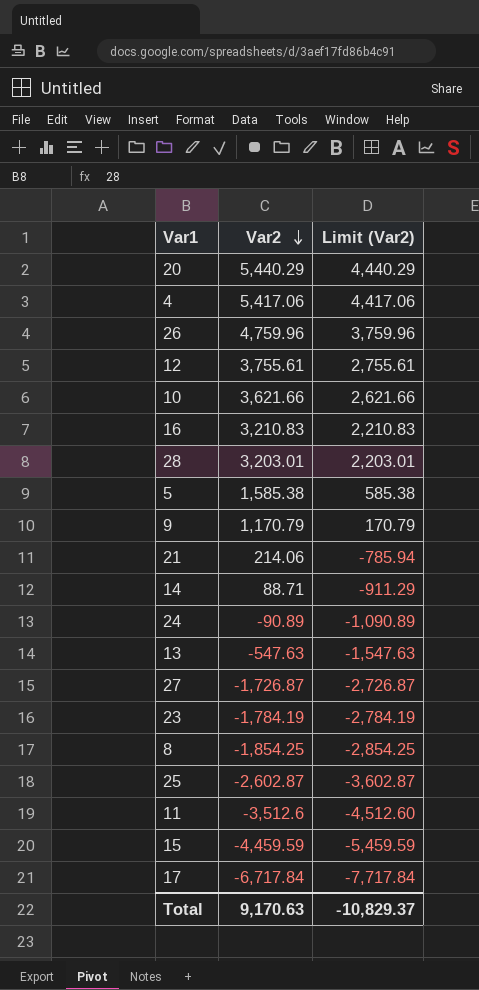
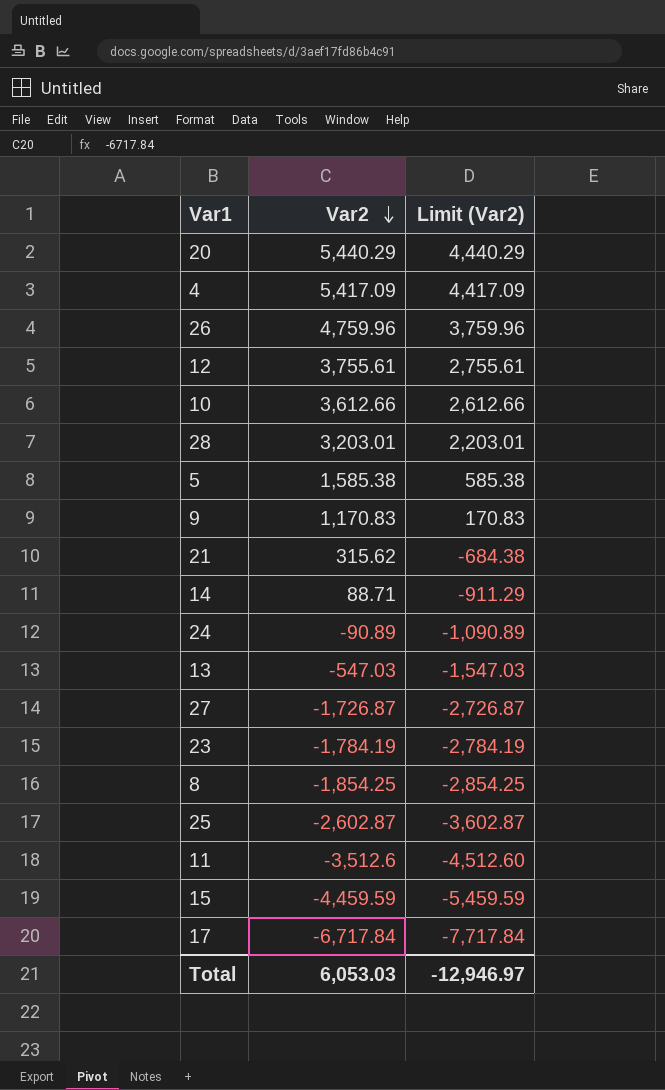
row 16: 3,210.83 | 2,210.83 -> none
4 | Var2: 5,417.06 -> 5,417.09
4 | Limit (Var2): 4,417.06 -> 4,417.09
10 | Var2: 3,621.66 -> 3,612.66
10 | Limit (Var2): 2,621.66 -> 2,612.66
9 | Var2: 1,170.79 -> 1,170.83
9 | Limit (Var2): 170.79 -> 170.83
21 | Var2: 214.06 -> 315.62
21 | Limit (Var2): -785.94 -> -684.38
13 | Var2: -547.63 -> -547.03
13 | Limit (Var2): -1,547.63 -> -1,547.03
Total | Var2: 9,170.63 -> 6,053.03
Total | Limit (Var2): -10,829.37 -> -12,946.97

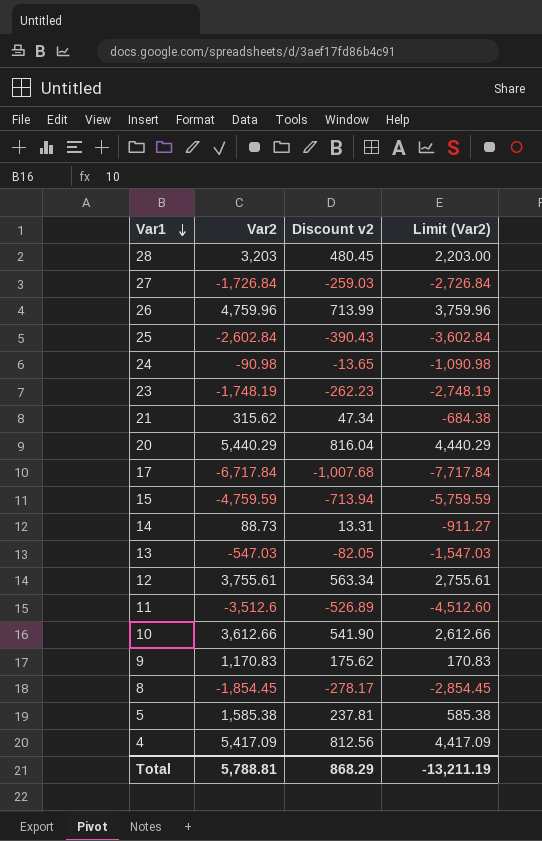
row order: Var2 descending -> Var1 descending
column Discount v2 | formula: none -> [Var2] * 0.15
28 | Var2: 3,203.01 -> 3,203
28 | Limit (Var2): 2,203.01 -> 2,203.00
27 | Var2: -1,726.87 -> -1,726.84
27 | Limit (Var2): -2,726.87 -> -2,726.84
25 | Var2: -2,602.87 -> -2,602.84
25 | Limit (Var2): -3,602.87 -> -3,602.84
24 | Var2: -90.89 -> -90.98
24 | Limit (Var2): -1,090.89 -> -1,090.98
23 | Var2: -1,784.19 -> -1,748.19
23 | Limit (Var2): -2,784.19 -> -2,748.19
15 | Var2: -4,459.59 -> -4,759.59
15 | Limit (Var2): -5,459.59 -> -5,759.59
14 | Var2: 88.71 -> 88.73
14 | Limit (Var2): -911.29 -> -911.27
8 | Var2: -1,854.25 -> -1,854.45
8 | Limit (Var2): -2,854.25 -> -2,854.45
Total | Var2: 6,053.03 -> 5,788.81
Total | Limit (Var2): -12,946.97 -> -13,211.19

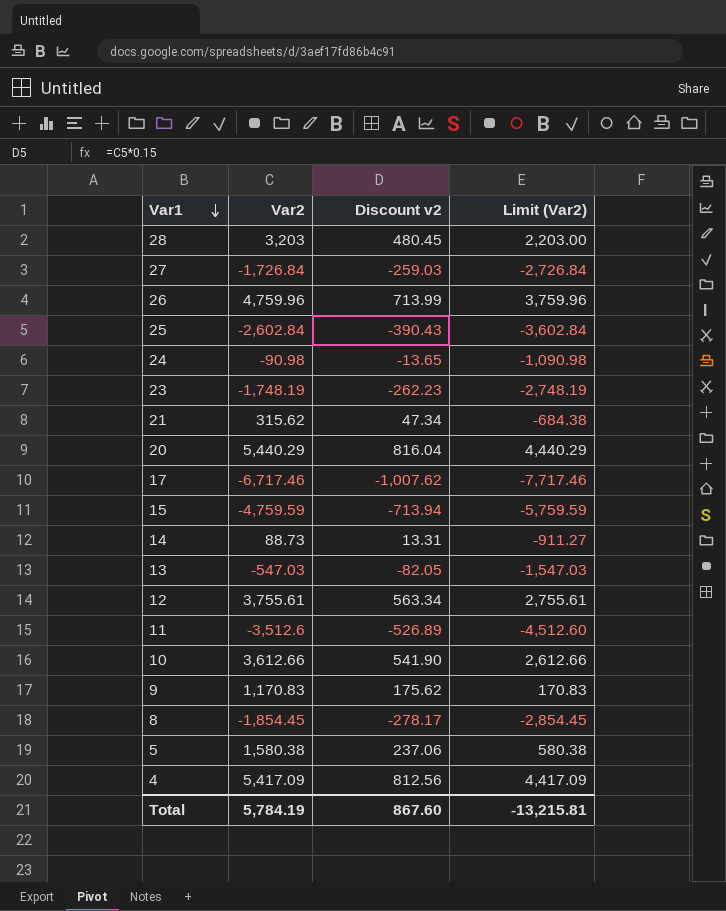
17 | Var2: -6,717.84 -> -6,717.46
17 | Discount v2: -1,007.68 -> -1,007.62
17 | Limit (Var2): -7,717.84 -> -7,717.46
5 | Var2: 1,585.38 -> 1,580.38
5 | Discount v2: 237.81 -> 237.06
5 | Limit (Var2): 585.38 -> 580.38
Total | Var2: 5,788.81 -> 5,784.19
Total | Discount v2: 868.29 -> 867.60
Total | Limit (Var2): -13,211.19 -> -13,215.81

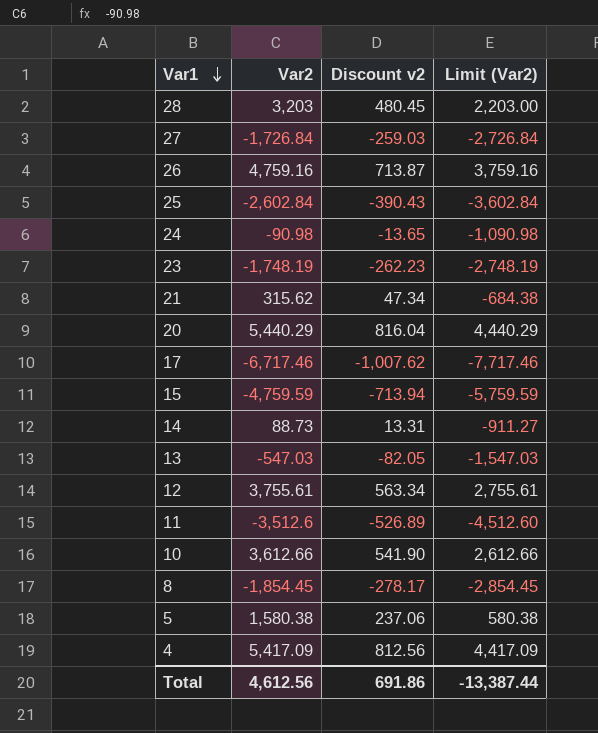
row 9: 1,170.83 | 175.62 | 170.83 -> none
26 | Var2: 4,759.96 -> 4,759.16
26 | Discount v2: 713.99 -> 713.87
26 | Limit (Var2): 3,759.96 -> 3,759.16
Total | Var2: 5,784.19 -> 4,612.56
Total | Discount v2: 867.60 -> 691.86
Total | Limit (Var2): -13,215.81 -> -13,387.44

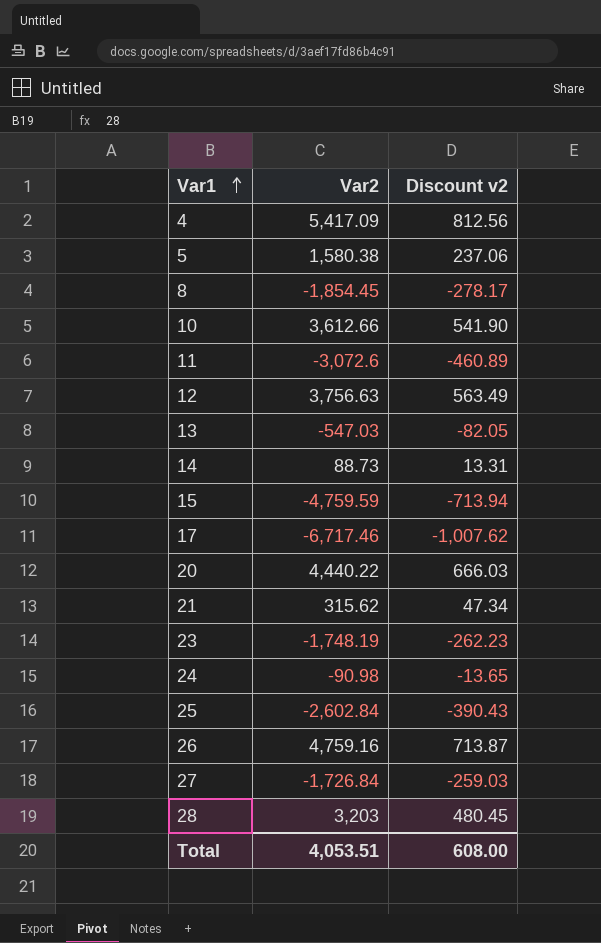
row order: Var1 descending -> Var1 ascending
column Limit (Var2) | formula: [Var2] - 1000 -> none
11 | Var2: -3,512.6 -> -3,072.6
11 | Discount v2: -526.89 -> -460.89
12 | Var2: 3,755.61 -> 3,756.63
12 | Discount v2: 563.34 -> 563.49
20 | Var2: 5,440.29 -> 4,440.22
20 | Discount v2: 816.04 -> 666.03
Total | Var2: 4,612.56 -> 4,053.51
Total | Discount v2: 691.86 -> 608.00

